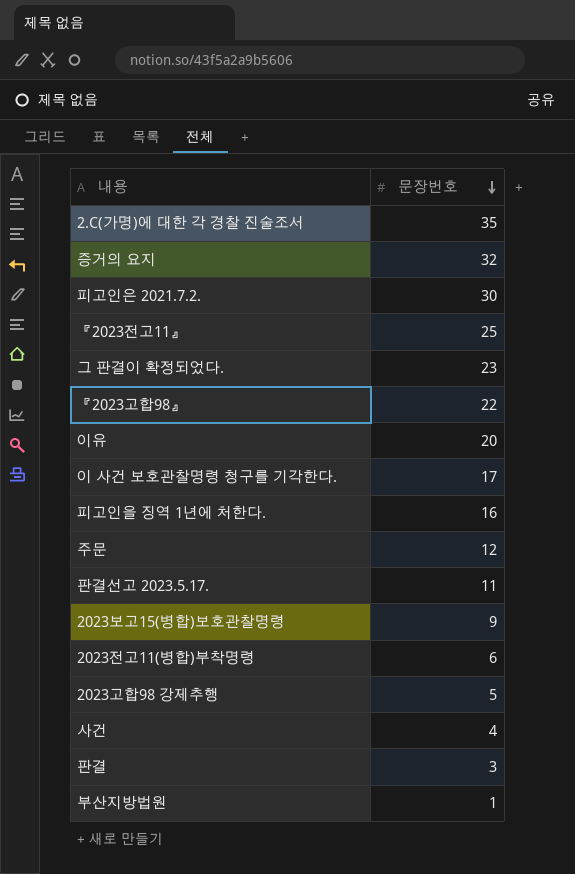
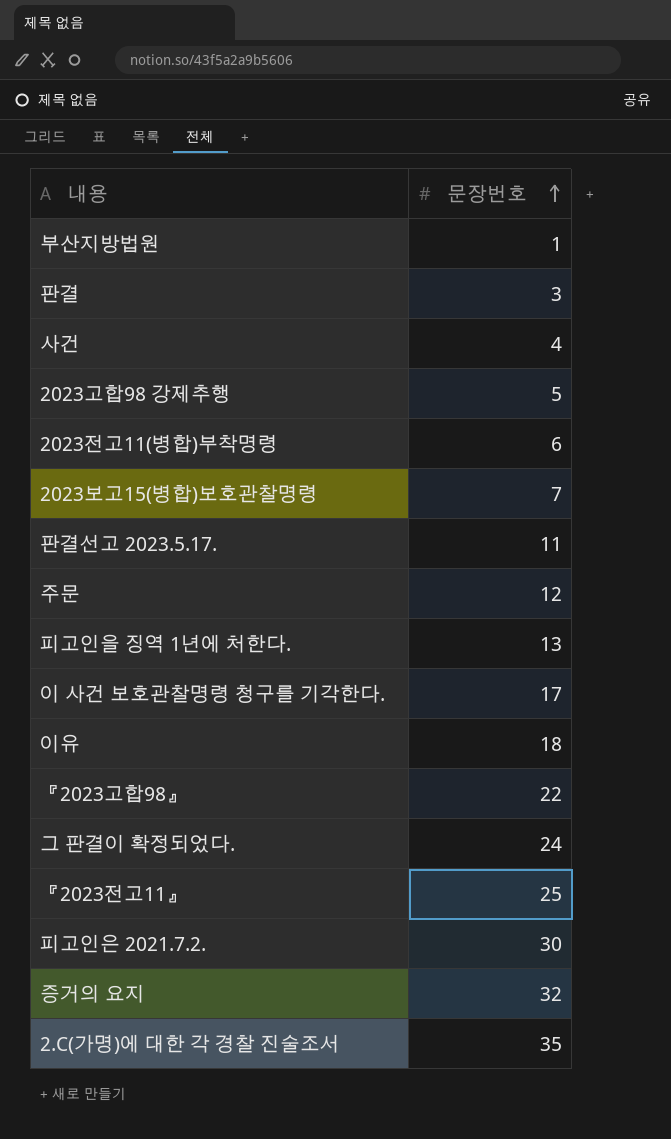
row order: 문장번호 descending -> 문장번호 ascending
2023보고15(병합)보호관찰명령 | 문장번호: 9 -> 7
피고인을 징역 1년에 처한다. | 문장번호: 16 -> 13
이유 | 문장번호: 20 -> 18
그 판결이 확정되었다. | 문장번호: 23 -> 24

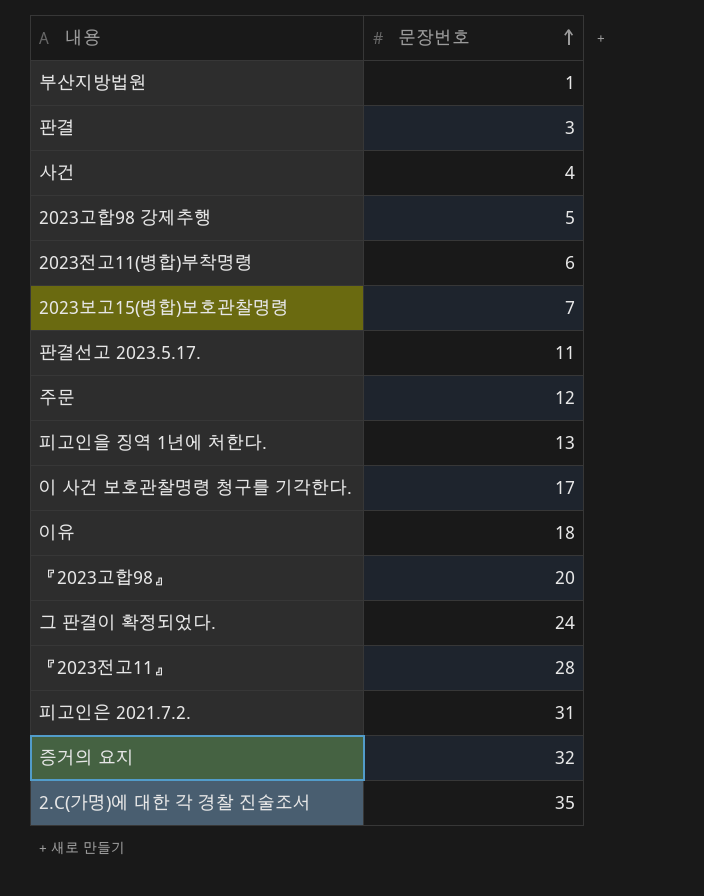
『2023고합98』 | 문장번호: 22 -> 20
『2023전고11』 | 문장번호: 25 -> 28
피고인은 2021.7.2. | 문장번호: 30 -> 31

